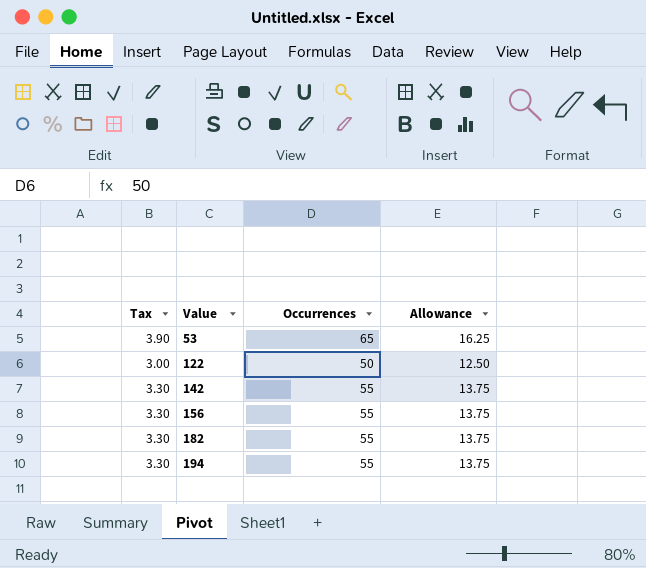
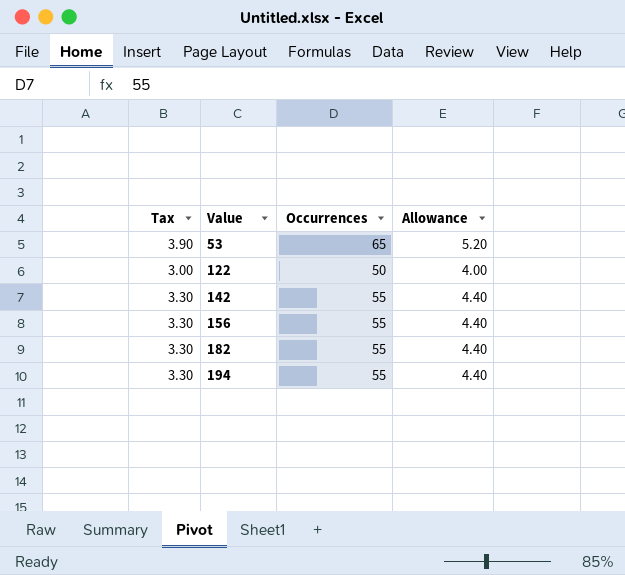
column Allowance | formula: [Occurrences] * 0.25 -> [Occurrences] * 0.08

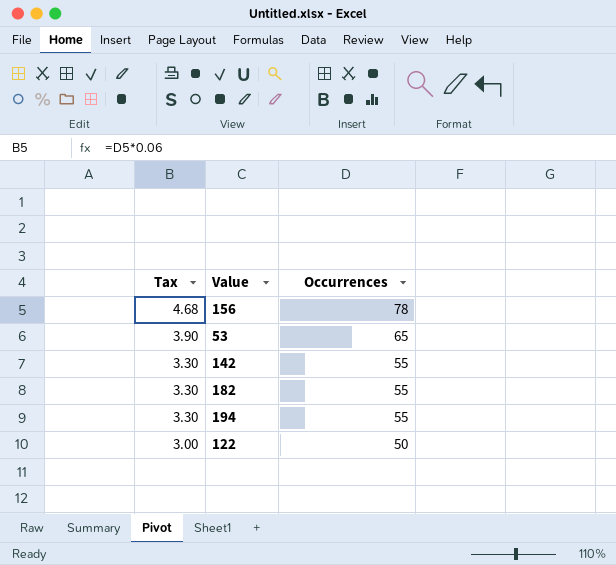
row order: Value ascending -> Tax descending
column Allowance | formula: [Occurrences] * 0.08 -> none
156 | Tax: 3.30 -> 4.68
156 | Occurrences: 55 -> 78

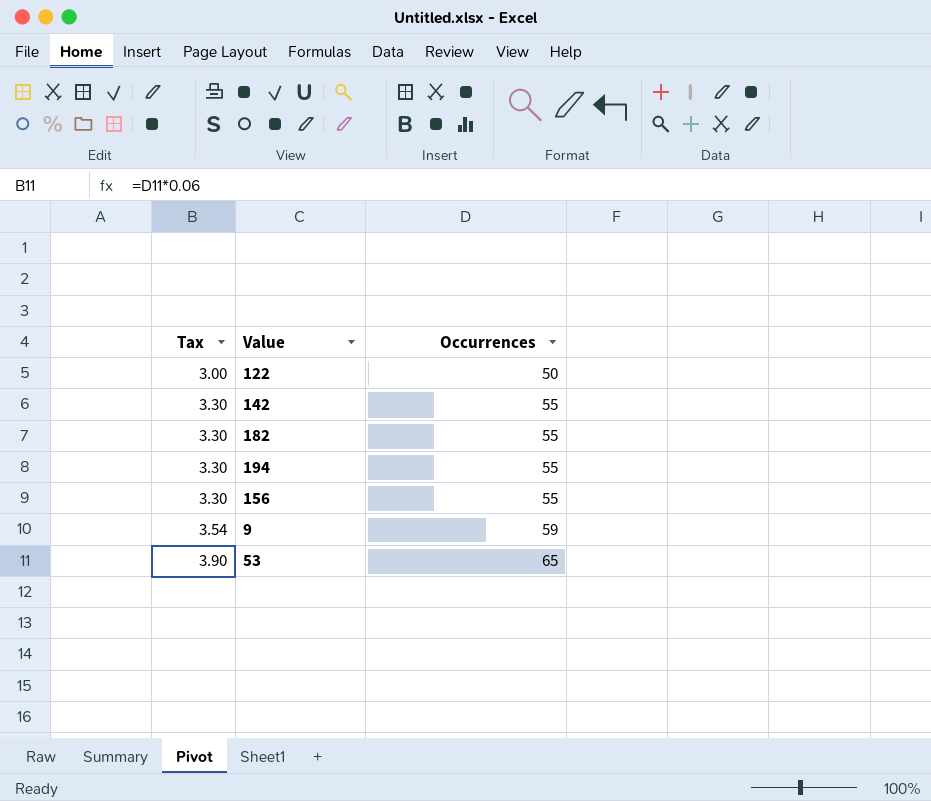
row order: Tax descending -> Tax ascending
156 | Tax: 4.68 -> 3.30
156 | Occurrences: 78 -> 55
row 9: none -> 3.54 | 59

